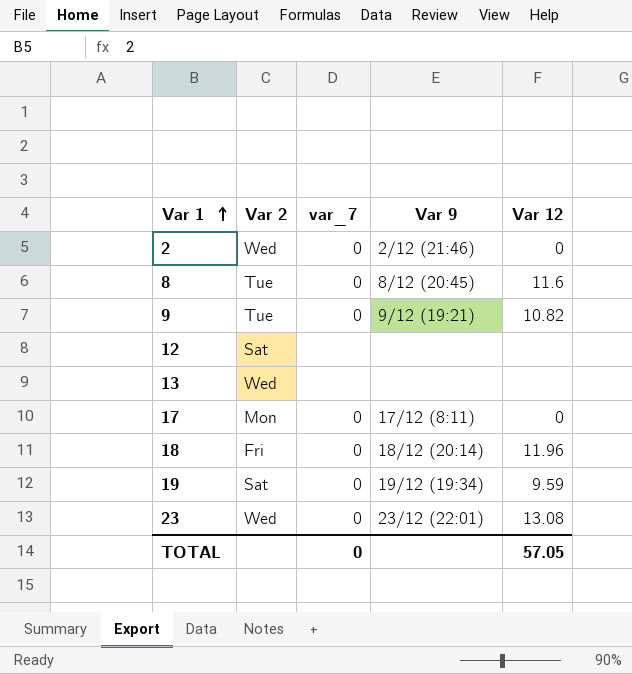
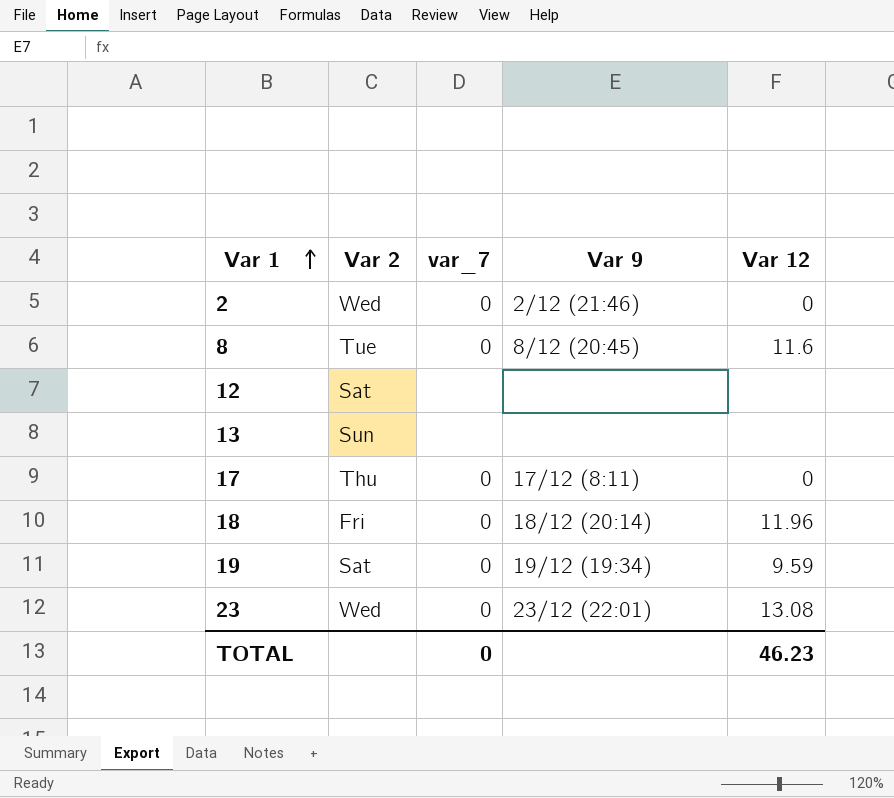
row 9: Tue | 0 | 9/12 (19:21) | 10.82 -> none
13 | Var 2: Wed -> Sun
17 | Var 2: Mon -> Thu
TOTAL | Var 12: 57.05 -> 46.23

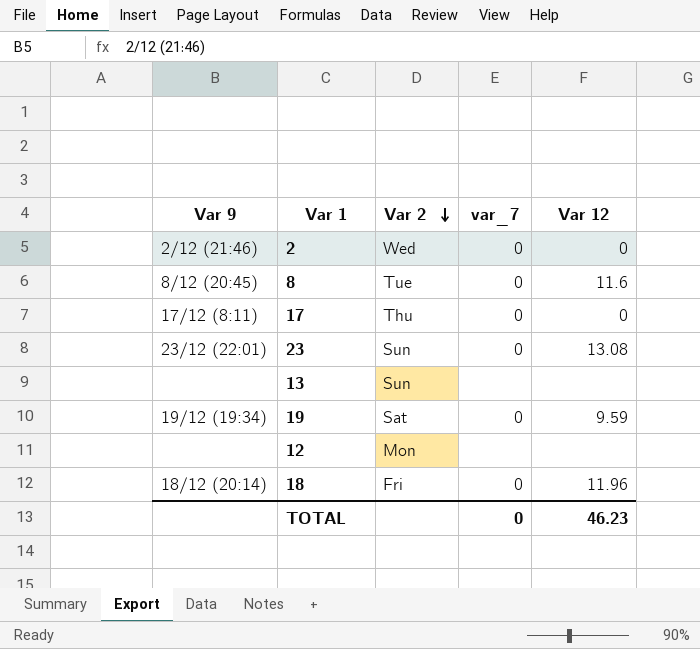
row order: Var 1 ascending -> Var 2 descending
column Var 9 | position: 4 -> 1
23 | Var 2: Wed -> Sun
12 | Var 2: Sat -> Mon

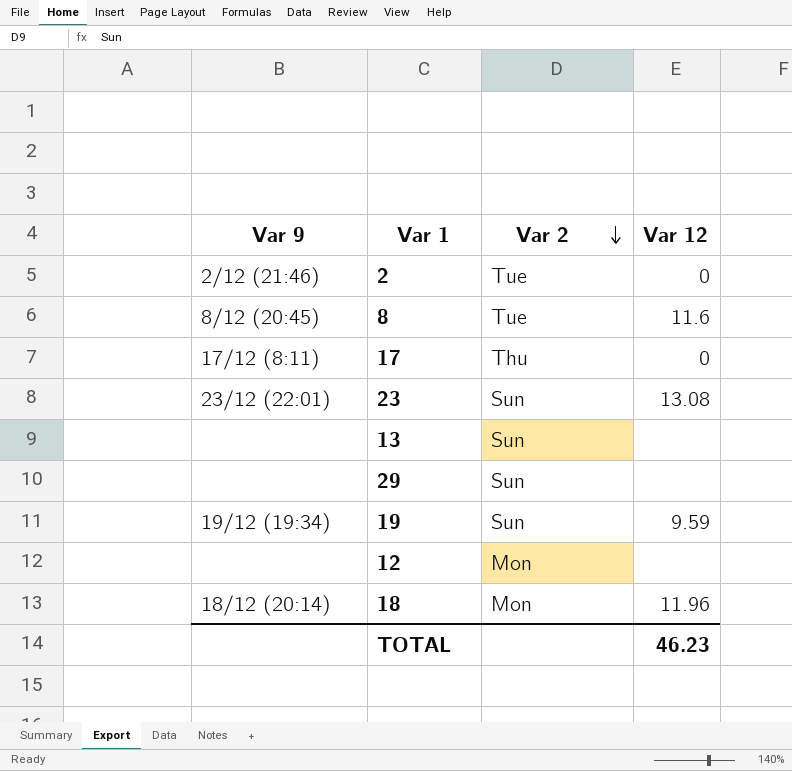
column var_7 | position: 4 -> none
2 | Var 2: Wed -> Tue
row 29: none -> none | Sun | none
19 | Var 2: Sat -> Sun
18 | Var 2: Fri -> Mon

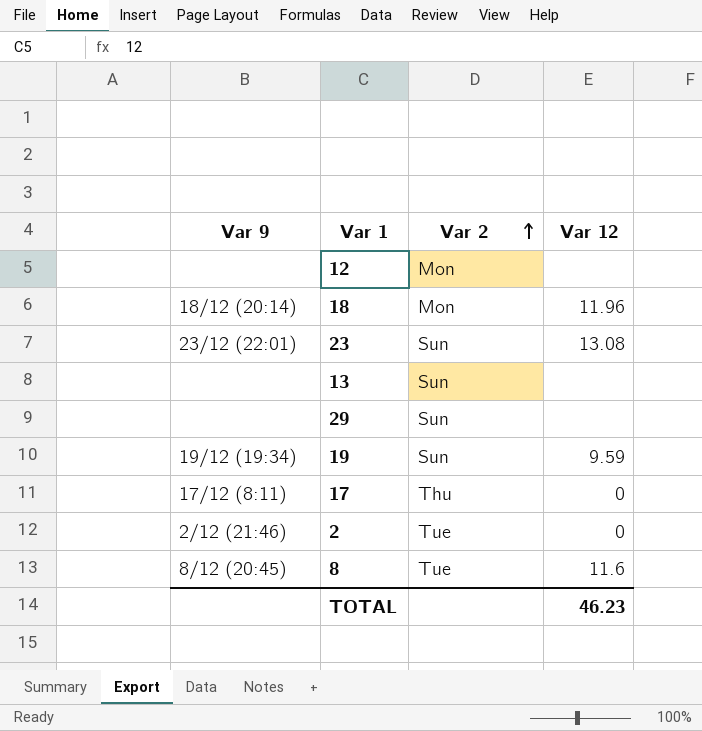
row order: Var 2 descending -> Var 2 ascending

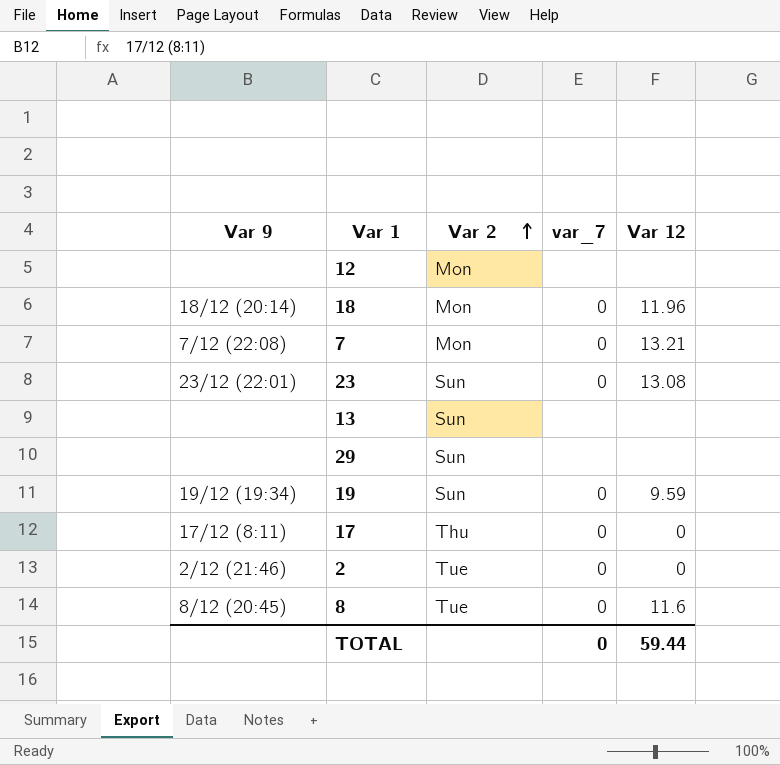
column var_7 | position: none -> 4
row 7: none -> 7/12 (22:08) | Mon | 0 | 13.21
TOTAL | Var 12: 46.23 -> 59.44

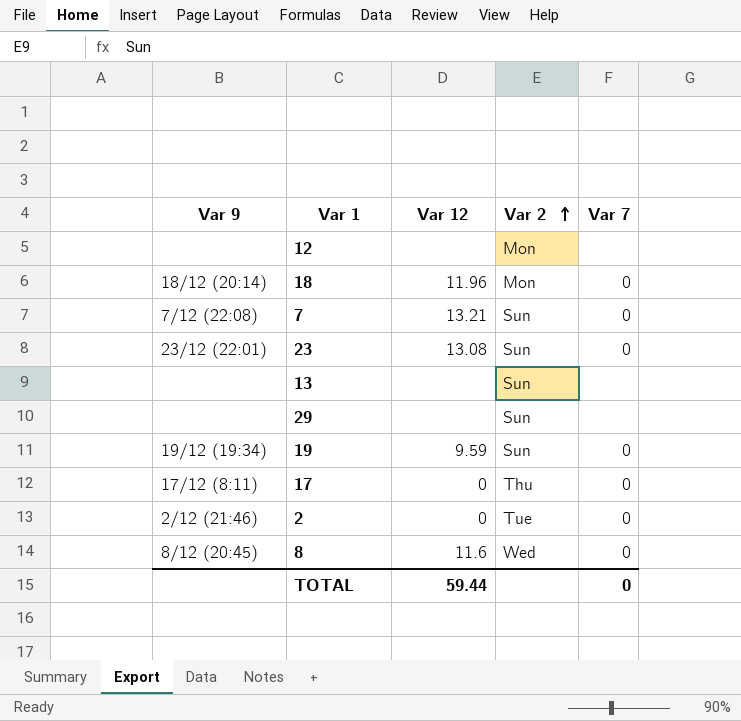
column Var 12 | position: 5 -> 3
column name: var_7 -> Var 7
7 | Var 2: Mon -> Sun
8 | Var 2: Tue -> Wed

